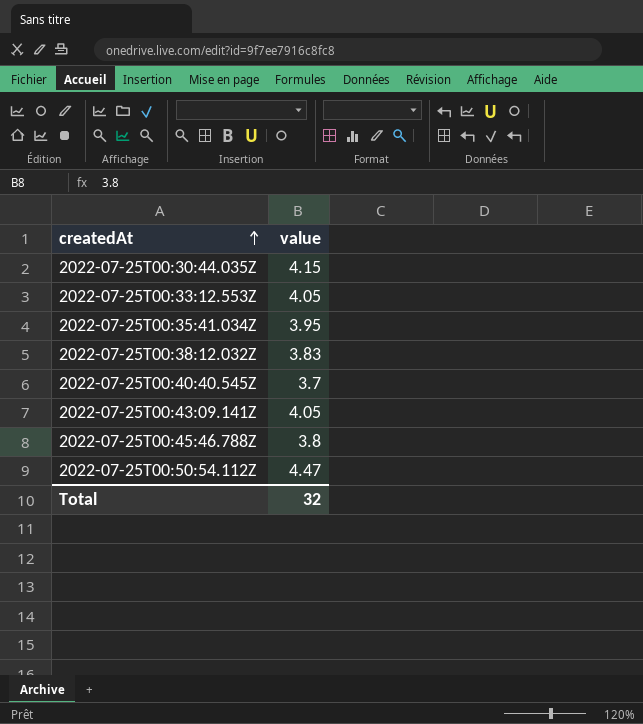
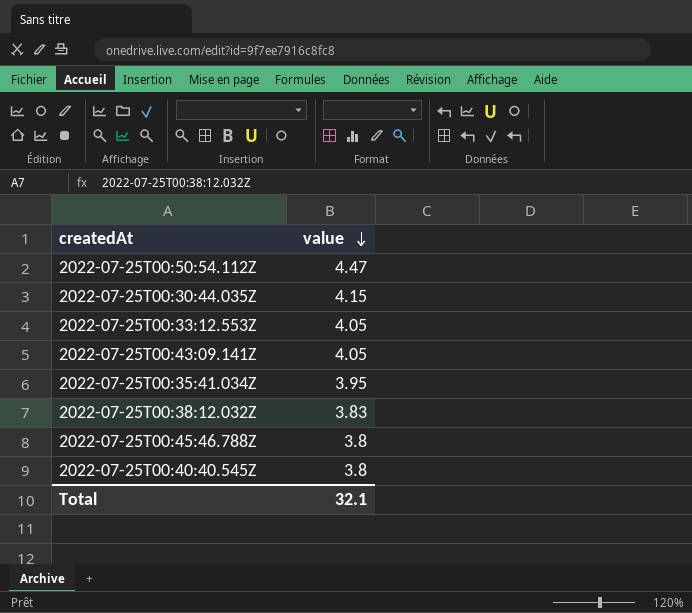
row order: createdAt ascending -> value descending
2022-07-25T00:40:40.545Z | value: 3.7 -> 3.8
Total | value: 32 -> 32.1

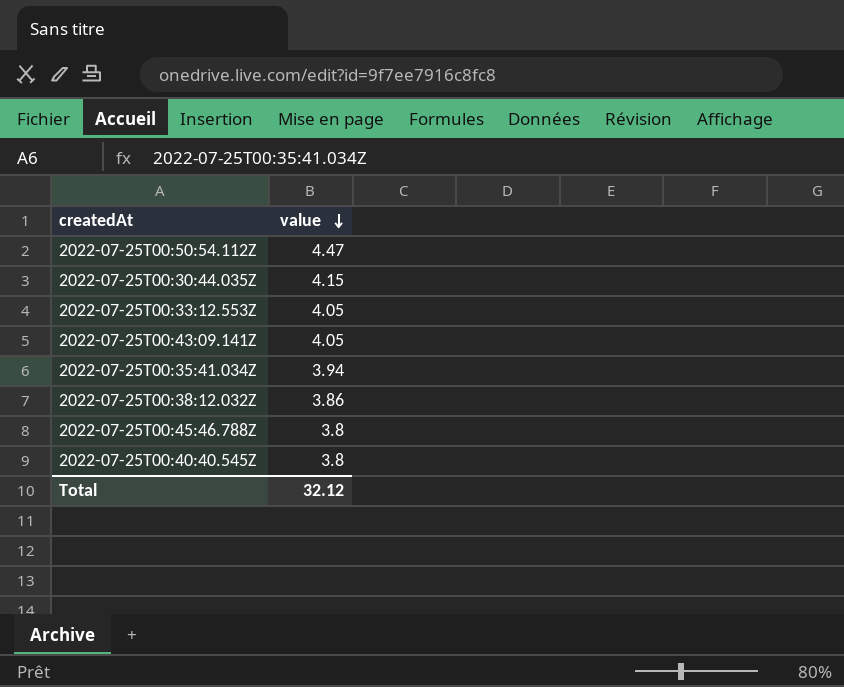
2022-07-25T00:35:41.034Z | value: 3.95 -> 3.94
2022-07-25T00:38:12.032Z | value: 3.83 -> 3.86
Total | value: 32.1 -> 32.12

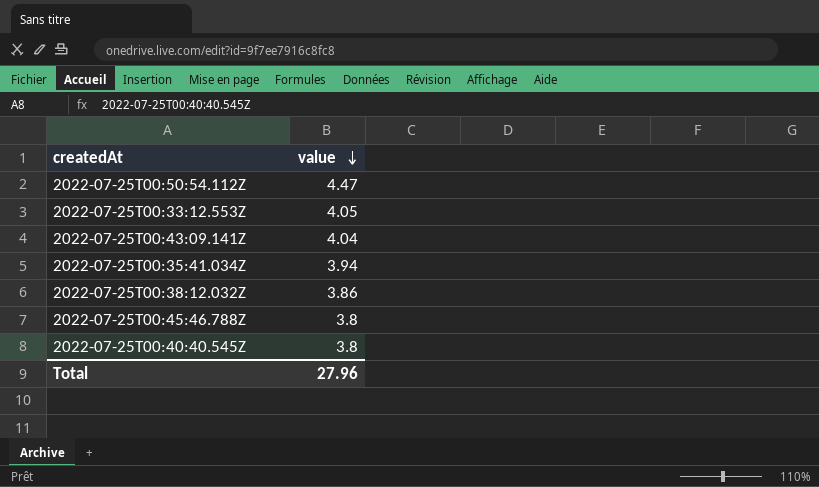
row 2022-07-25T00:30:44.035Z: 4.15 -> none
2022-07-25T00:43:09.141Z | value: 4.05 -> 4.04
Total | value: 32.12 -> 27.96

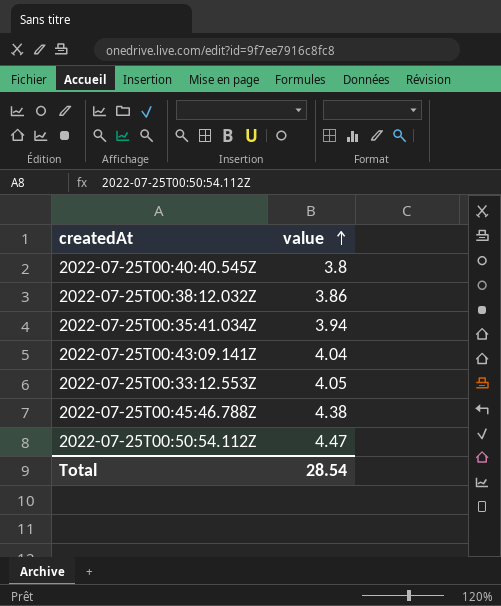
row order: value descending -> value ascending
2022-07-25T00:45:46.788Z | value: 3.8 -> 4.38
Total | value: 27.96 -> 28.54

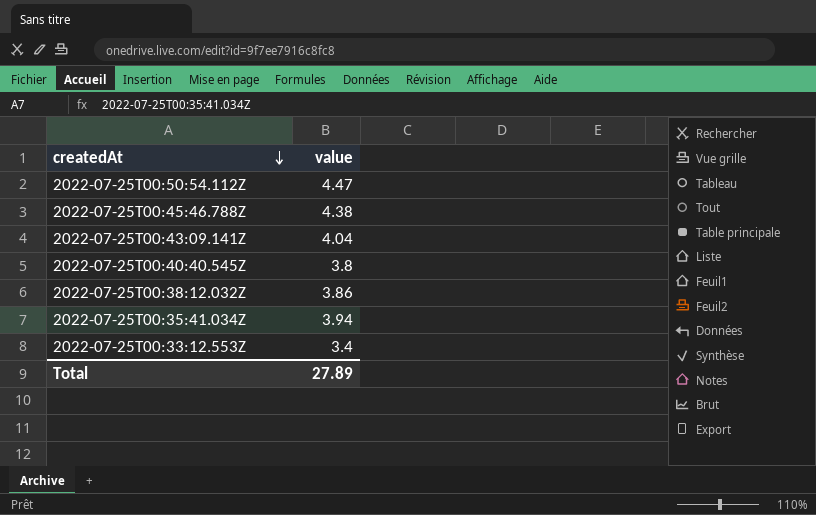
row order: value ascending -> createdAt descending
2022-07-25T00:33:12.553Z | value: 4.05 -> 3.4
Total | value: 28.54 -> 27.89

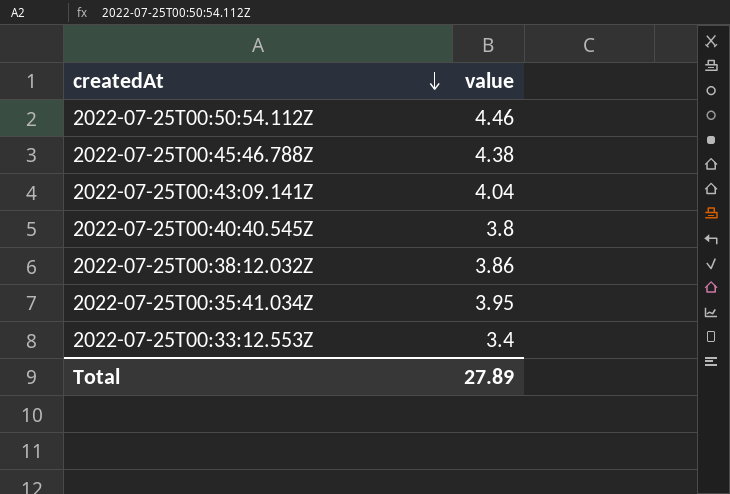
2022-07-25T00:50:54.112Z | value: 4.47 -> 4.46
2022-07-25T00:35:41.034Z | value: 3.94 -> 3.95

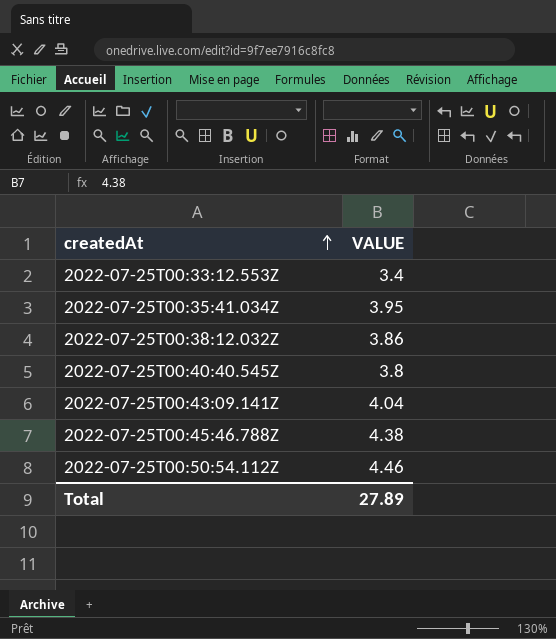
row order: createdAt descending -> createdAt ascending
column name: value -> VALUE

